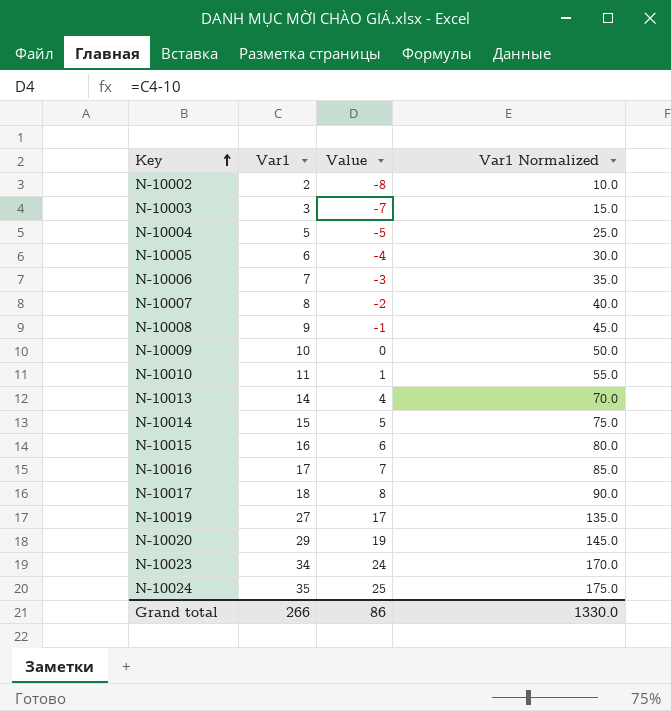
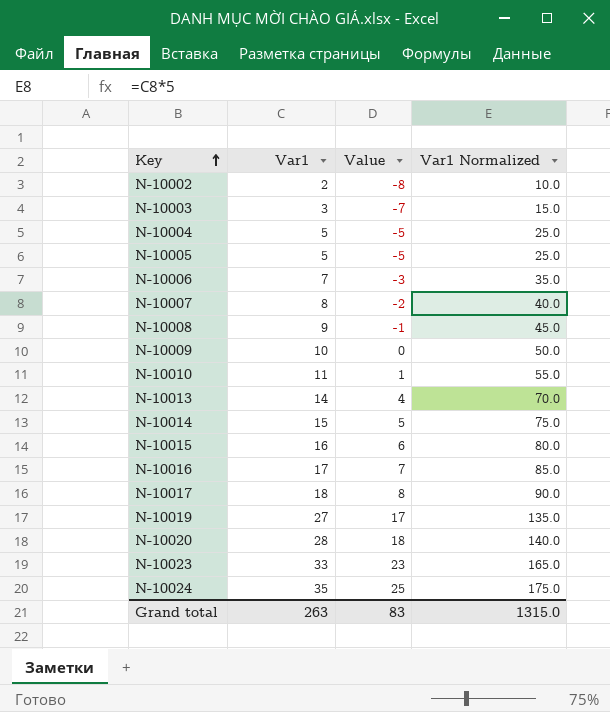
N-10005 | Var1: 6 -> 5
N-10005 | Value: -4 -> -5
N-10005 | Var1 Normalized: 30.0 -> 25.0
N-10020 | Var1: 29 -> 28
N-10020 | Value: 19 -> 18
N-10020 | Var1 Normalized: 145.0 -> 140.0
N-10023 | Var1: 34 -> 33
N-10023 | Value: 24 -> 23
N-10023 | Var1 Normalized: 170.0 -> 165.0
Grand total | Var1: 266 -> 263
Grand total | Value: 86 -> 83
Grand total | Var1 Normalized: 1330.0 -> 1315.0

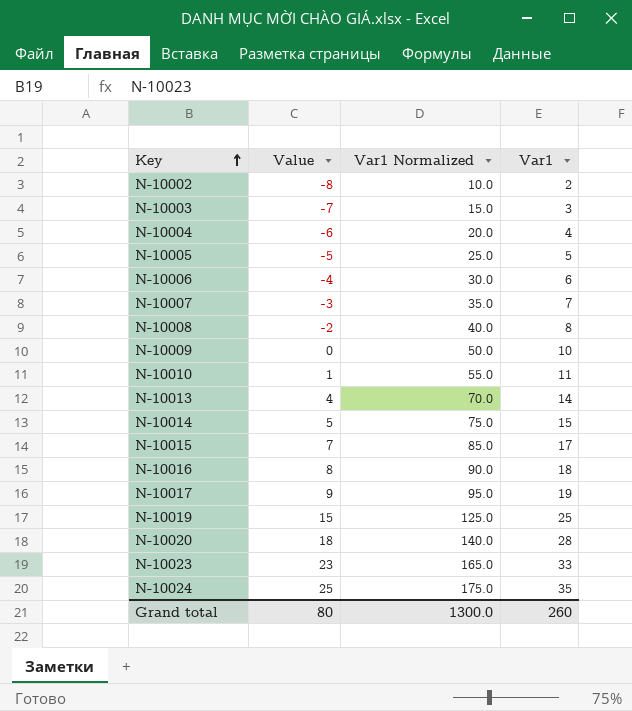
column Var1 | position: 2 -> 4
N-10004 | Value: -5 -> -6
N-10004 | Var1 Normalized: 25.0 -> 20.0
N-10004 | Var1: 5 -> 4
N-10006 | Value: -3 -> -4
N-10006 | Var1 Normalized: 35.0 -> 30.0
N-10006 | Var1: 7 -> 6
N-10007 | Value: -2 -> -3
N-10007 | Var1 Normalized: 40.0 -> 35.0
N-10007 | Var1: 8 -> 7
N-10008 | Value: -1 -> -2
N-10008 | Var1 Normalized: 45.0 -> 40.0
N-10008 | Var1: 9 -> 8
N-10015 | Value: 6 -> 7
N-10015 | Var1 Normalized: 80.0 -> 85.0
N-10015 | Var1: 16 -> 17
N-10016 | Value: 7 -> 8
N-10016 | Var1 Normalized: 85.0 -> 90.0
N-10016 | Var1: 17 -> 18
N-10017 | Value: 8 -> 9
N-10017 | Var1 Normalized: 90.0 -> 95.0
N-10017 | Var1: 18 -> 19
N-10019 | Value: 17 -> 15
N-10019 | Var1 Normalized: 135.0 -> 125.0
N-10019 | Var1: 27 -> 25
Grand total | Value: 83 -> 80
Grand total | Var1 Normalized: 1315.0 -> 1300.0
Grand total | Var1: 263 -> 260

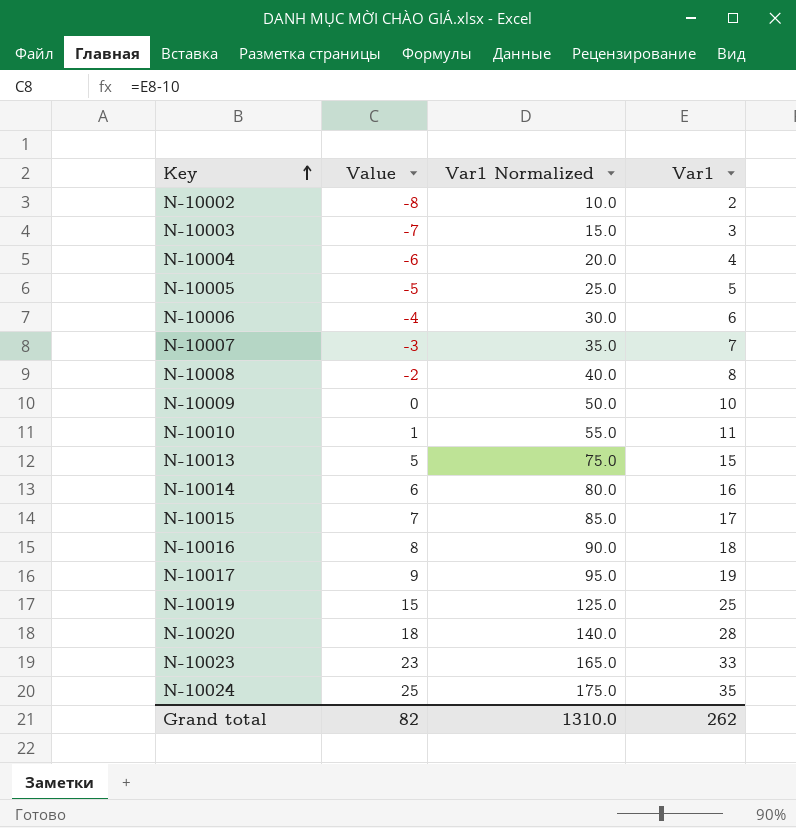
N-10013 | Value: 4 -> 5
N-10013 | Var1 Normalized: 70.0 -> 75.0
N-10013 | Var1: 14 -> 15
N-10014 | Value: 5 -> 6
N-10014 | Var1 Normalized: 75.0 -> 80.0
N-10014 | Var1: 15 -> 16
Grand total | Value: 80 -> 82
Grand total | Var1 Normalized: 1300.0 -> 1310.0
Grand total | Var1: 260 -> 262

